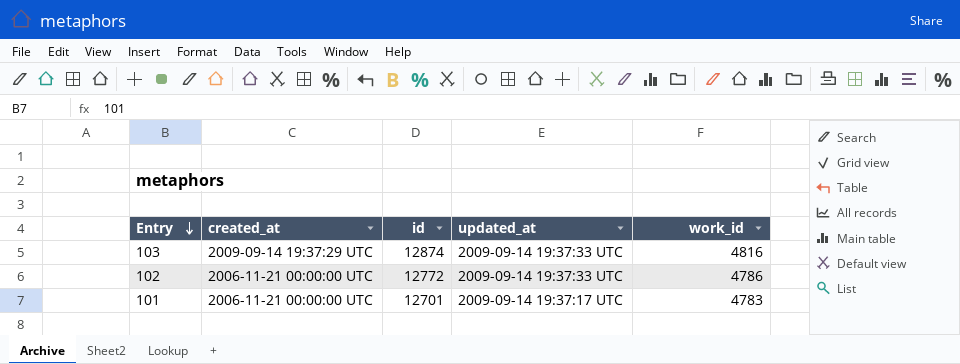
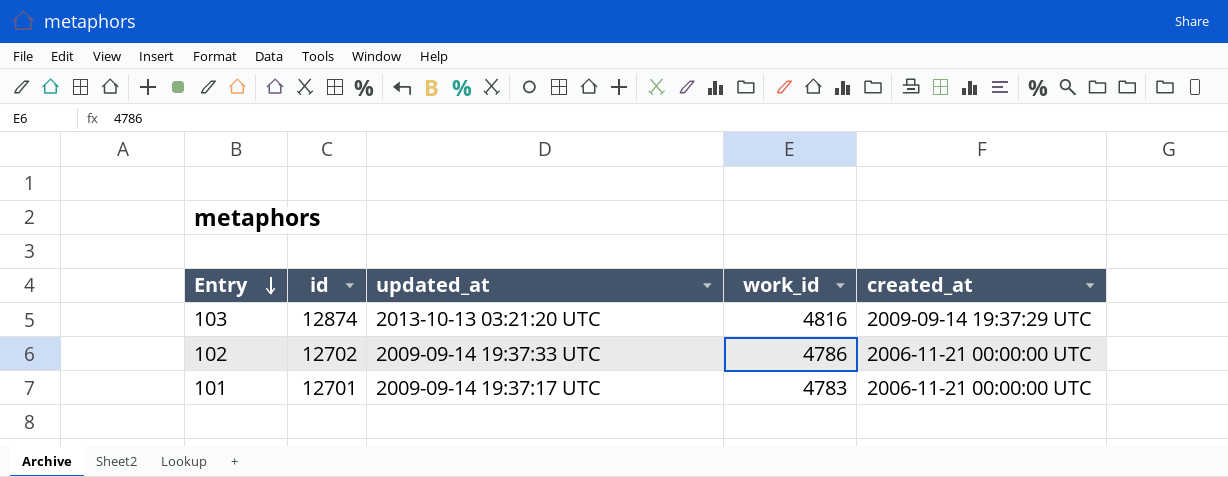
column created_at | position: 2 -> 5
103 | updated_at: 2009-09-14 19:37:33 UTC -> 2013-10-13 03:21:20 UTC
102 | id: 12772 -> 12702

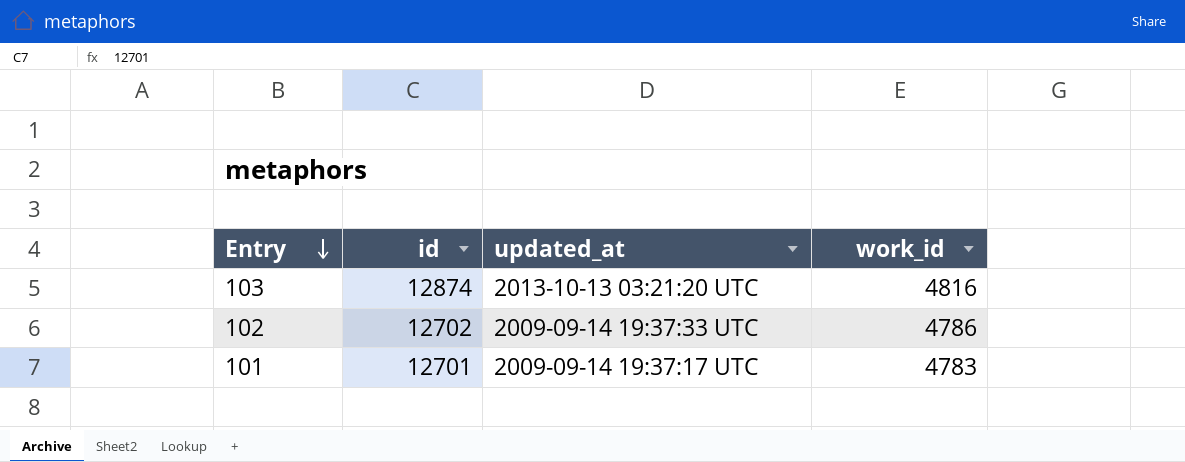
column created_at | position: 5 -> none

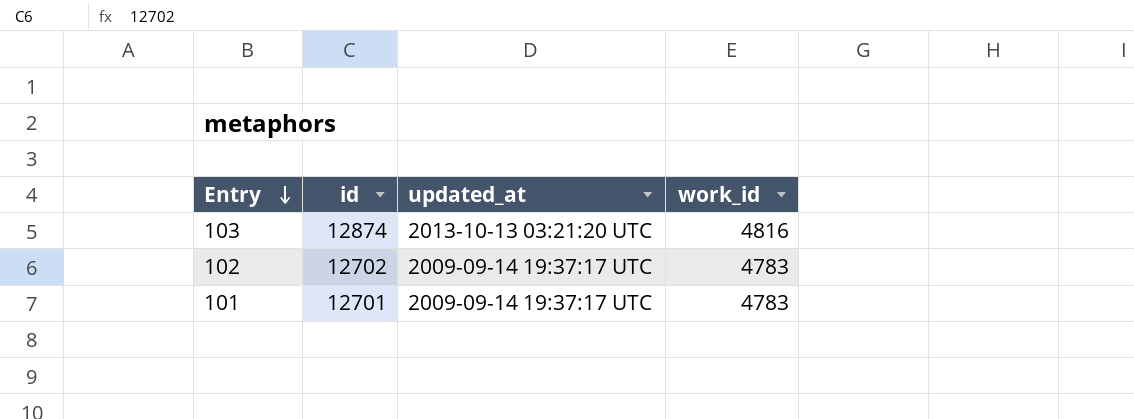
102 | updated_at: 2009-09-14 19:37:33 UTC -> 2009-09-14 19:37:17 UTC
102 | work_id: 4786 -> 4783

